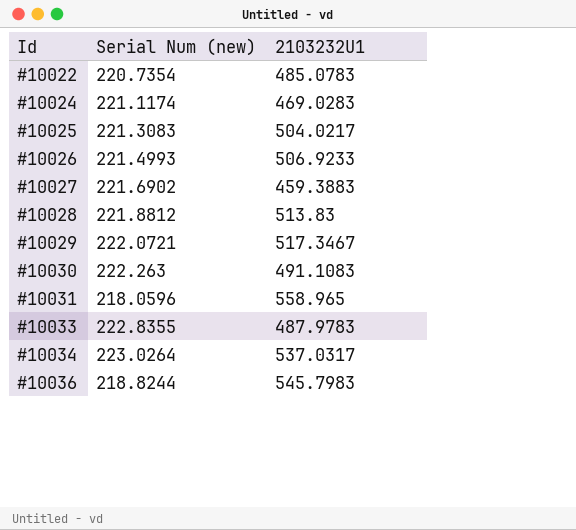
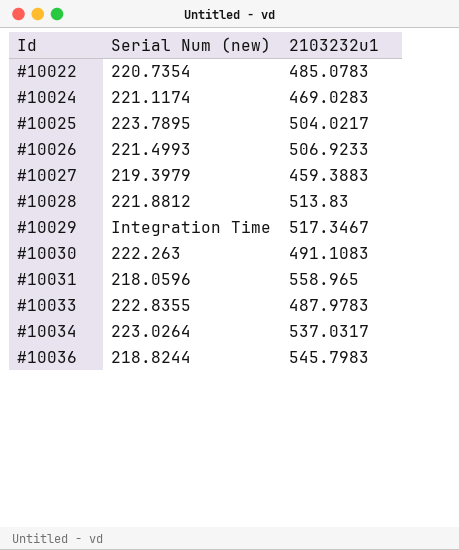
column name: 2103232U1 -> 2103232u1
#10025 | Serial Num (new): 221.3083 -> 223.7895
#10027 | Serial Num (new): 221.6902 -> 219.3979
#10029 | Serial Num (new): 222.0721 -> Integration Time

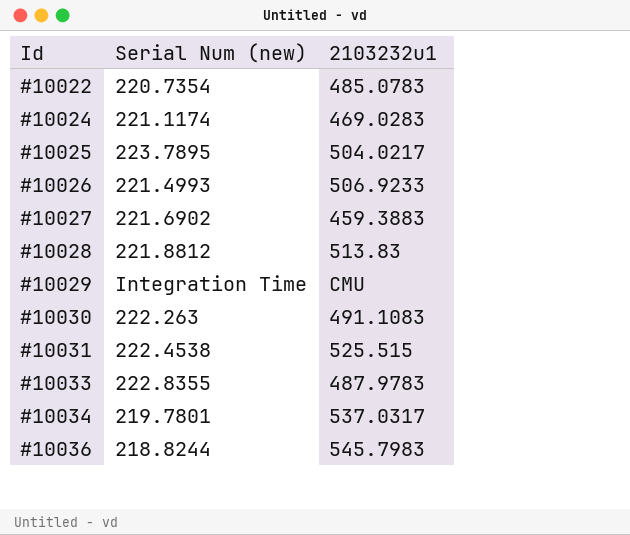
#10027 | Serial Num (new): 219.3979 -> 221.6902
#10029 | 2103232u1: 517.3467 -> CMU
#10031 | Serial Num (new): 218.0596 -> 222.4538
#10031 | 2103232u1: 558.965 -> 525.515
#10034 | Serial Num (new): 223.0264 -> 219.7801

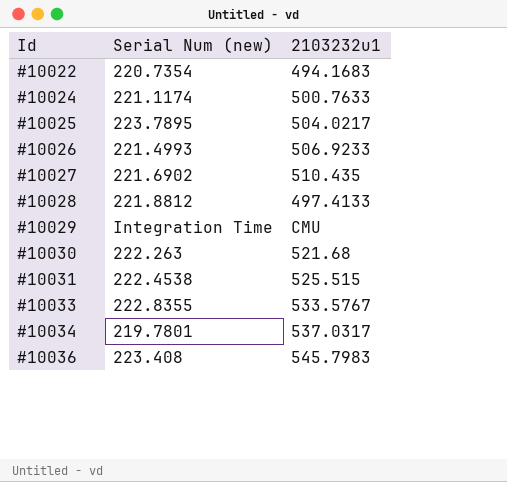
#10022 | 2103232u1: 485.0783 -> 494.1683
#10024 | 2103232u1: 469.0283 -> 500.7633
#10027 | 2103232u1: 459.3883 -> 510.435
#10028 | 2103232u1: 513.83 -> 497.4133
#10030 | 2103232u1: 491.1083 -> 521.68
#10033 | 2103232u1: 487.9783 -> 533.5767
#10036 | Serial Num (new): 218.8244 -> 223.408

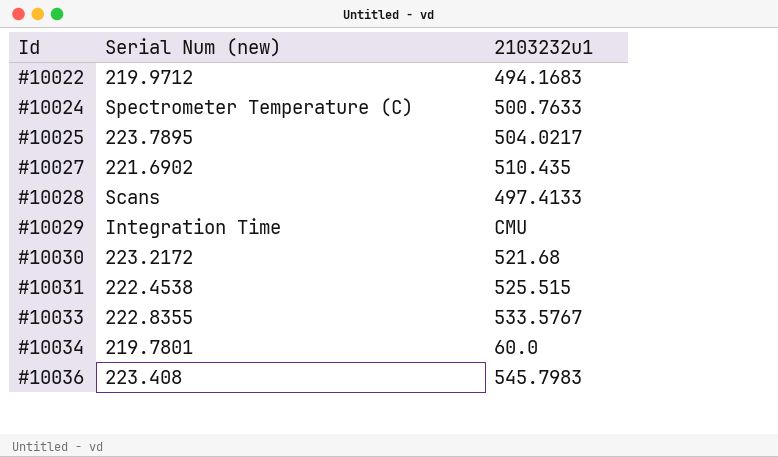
row #10026: 221.4993 | 506.9233 -> none
#10022 | Serial Num (new): 220.7354 -> 219.9712
#10024 | Serial Num (new): 221.1174 -> Spectrometer Temperature (C)
#10028 | Serial Num (new): 221.8812 -> Scans
#10030 | Serial Num (new): 222.263 -> 223.2172
#10034 | 2103232u1: 537.0317 -> 60.0

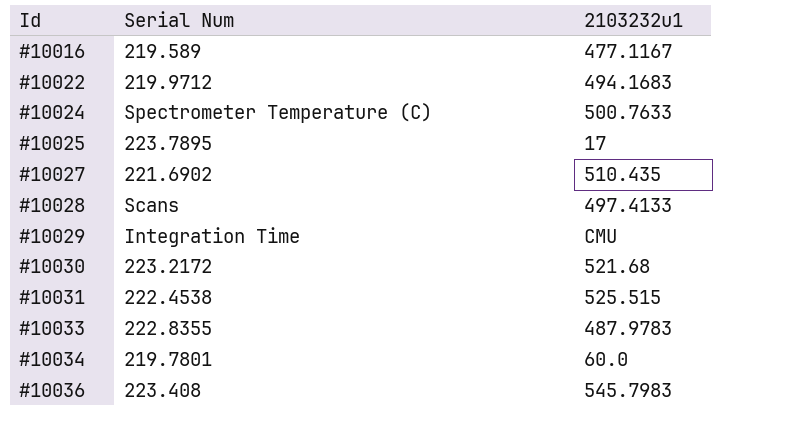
column name: Serial Num (new) -> Serial Num
row #10016: none -> 219.589 | 477.1167
#10025 | 2103232u1: 504.0217 -> 17
#10033 | 2103232u1: 533.5767 -> 487.9783

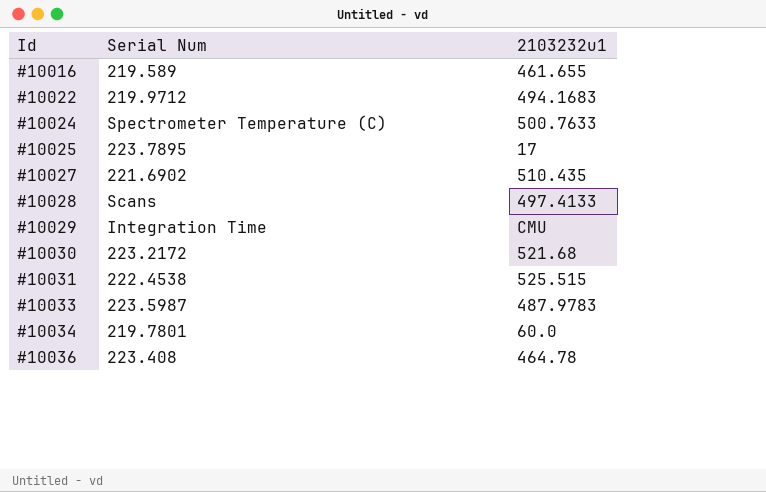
#10016 | 2103232u1: 477.1167 -> 461.655
#10033 | Serial Num: 222.8355 -> 223.5987
#10036 | 2103232u1: 545.7983 -> 464.78

